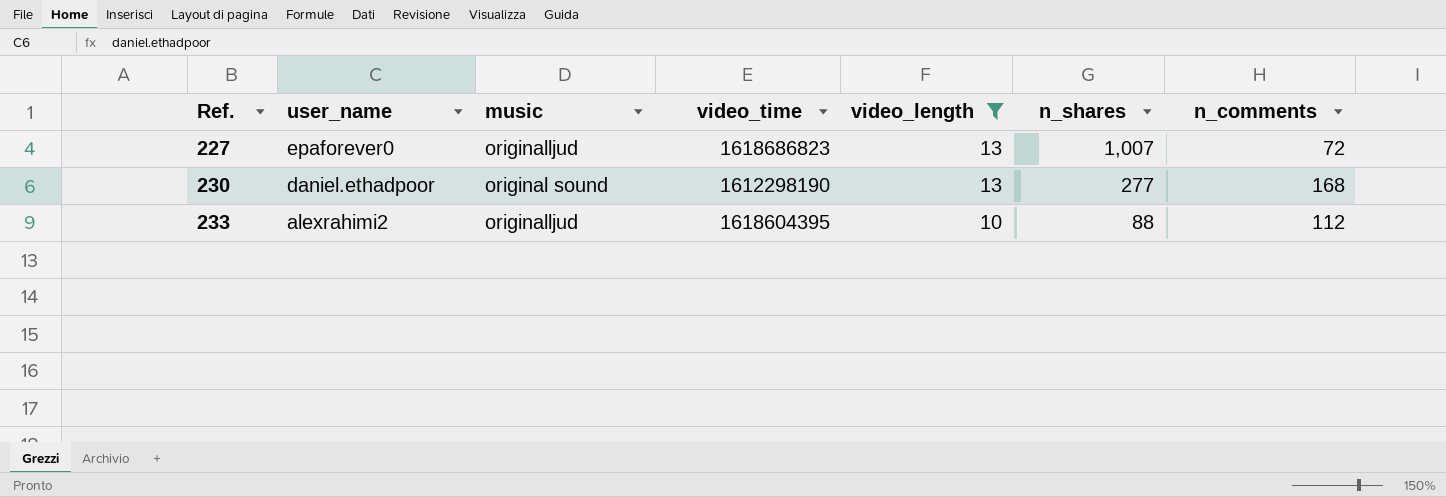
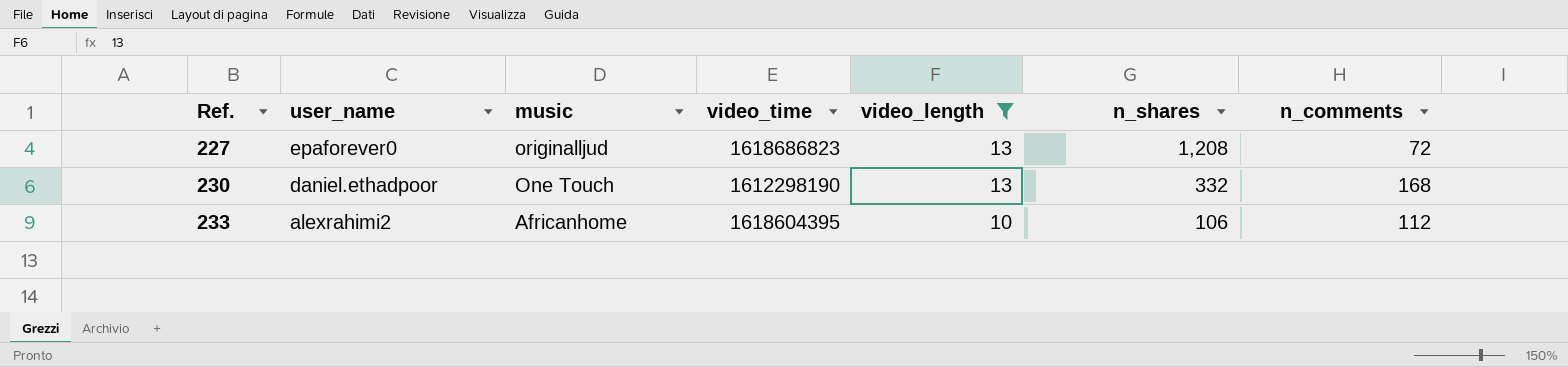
227 | n_shares: 1,007 -> 1,208
230 | music: original sound -> One Touch
230 | n_shares: 277 -> 332
233 | music: originalljud -> Africanhome
233 | n_shares: 88 -> 106

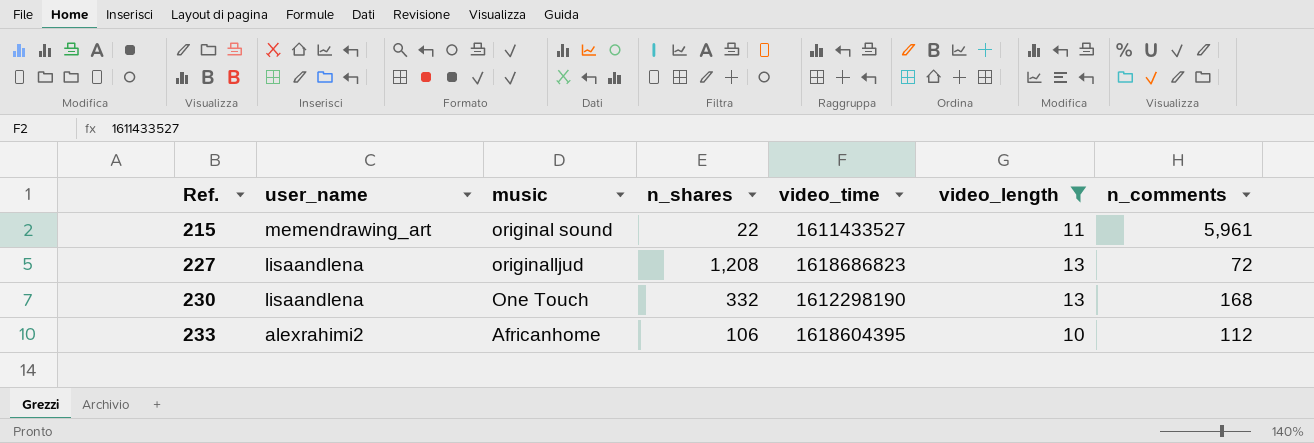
column n_shares | position: 6 -> 4
row 215: none -> memendrawing_art | original sound | 22 | 1611433527 | 11 | 5,961
227 | user_name: epaforever0 -> lisaandlena
230 | user_name: daniel.ethadpoor -> lisaandlena

